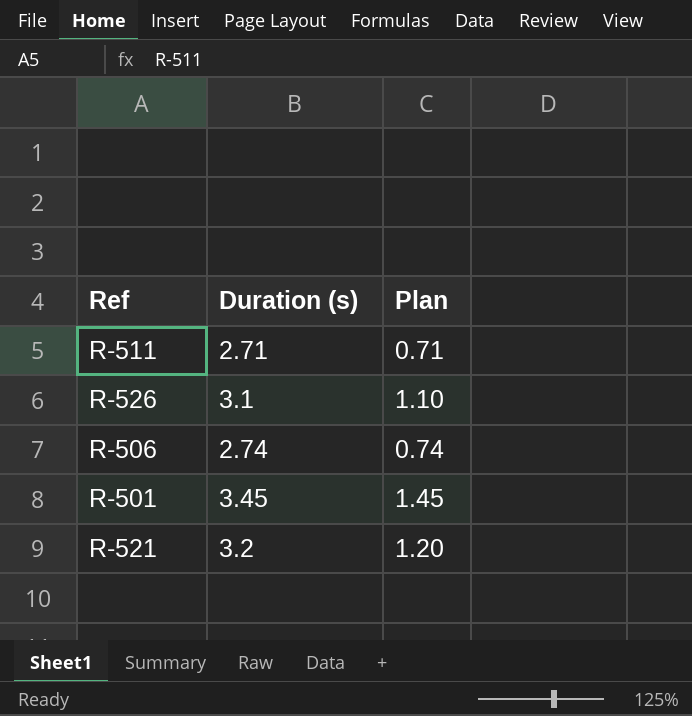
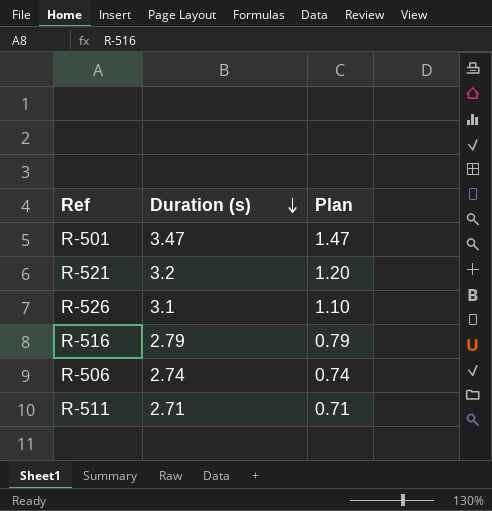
row order: none -> Duration (s) descending
R-501 | Duration (s): 3.45 -> 3.47
R-501 | Plan: 1.45 -> 1.47
row R-516: none -> 2.79 | 0.79

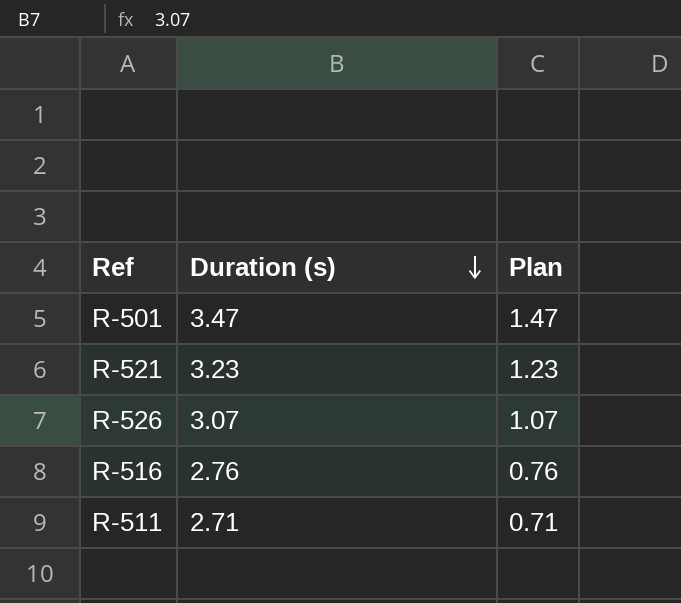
row R-506: 2.74 | 0.74 -> none
R-521 | Duration (s): 3.2 -> 3.23
R-521 | Plan: 1.20 -> 1.23
R-526 | Duration (s): 3.1 -> 3.07
R-526 | Plan: 1.10 -> 1.07
R-516 | Duration (s): 2.79 -> 2.76
R-516 | Plan: 0.79 -> 0.76

